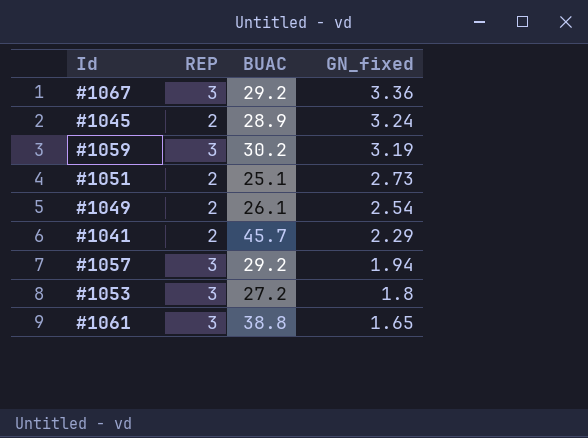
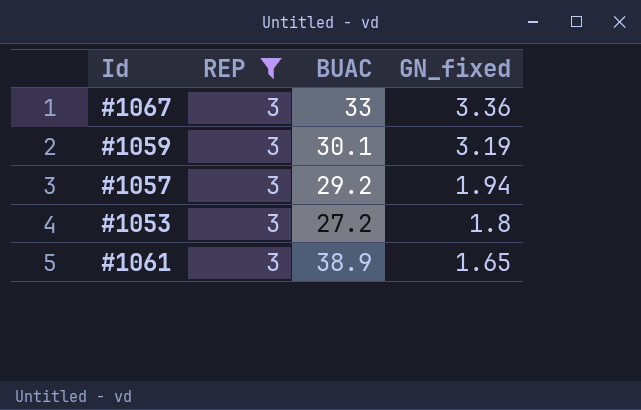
filter: none -> REP = 3
#1067 | BUAC: 29.2 -> 33
#1059 | BUAC: 30.2 -> 30.1
#1061 | BUAC: 38.8 -> 38.9

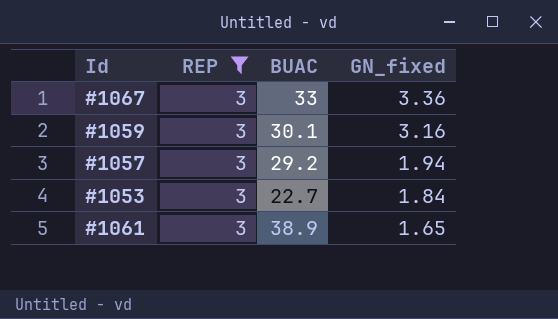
#1059 | GN_fixed: 3.19 -> 3.16
#1053 | BUAC: 27.2 -> 22.7
#1053 | GN_fixed: 1.8 -> 1.84

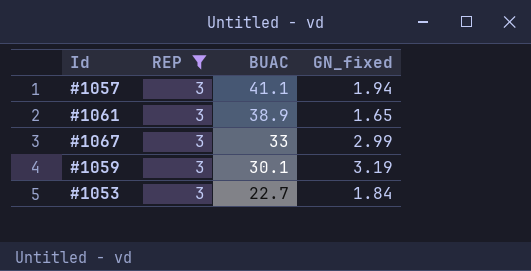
row order: GN_fixed descending -> BUAC descending
#1057 | BUAC: 29.2 -> 41.1
#1067 | GN_fixed: 3.36 -> 2.99
#1059 | GN_fixed: 3.16 -> 3.19

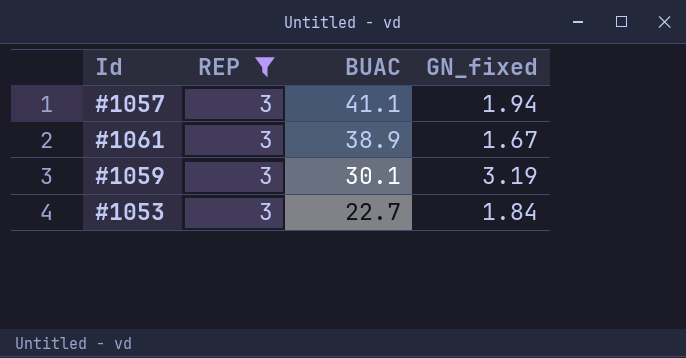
row #1067: 3 | 33 | 2.99 -> none
#1061 | GN_fixed: 1.65 -> 1.67

